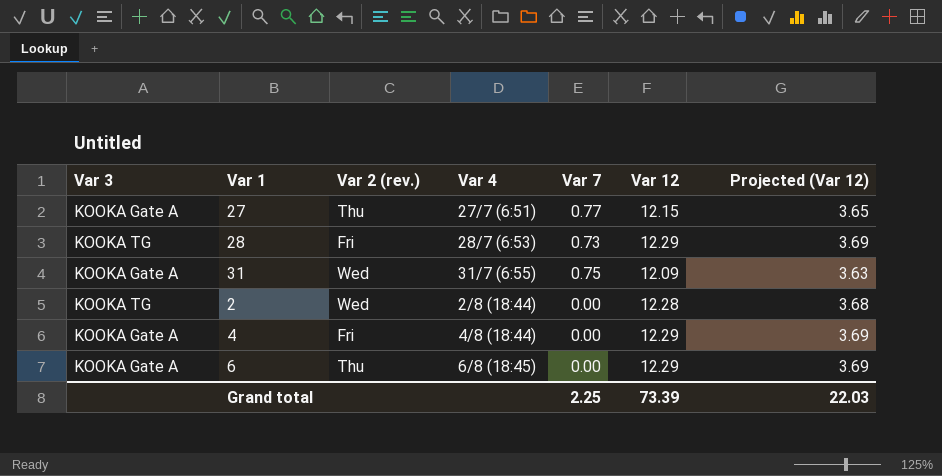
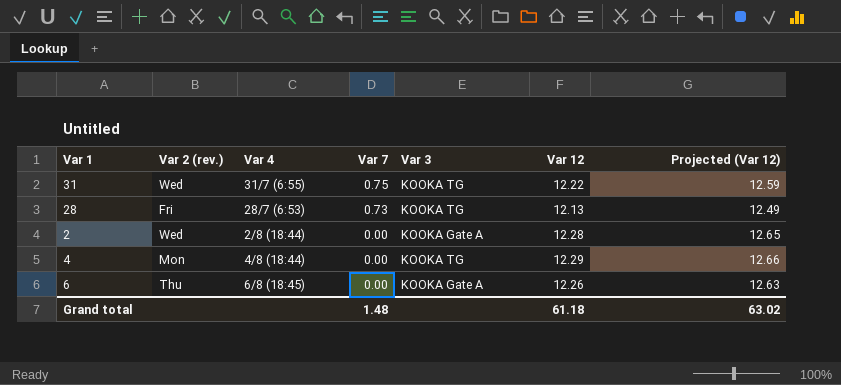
row order: none -> Var 7 descending
column Var 3 | position: 1 -> 5
column Projected (Var 12) | formula: [Var 12] * 0.3 -> [Var 12] * 1.03
row 27: KOOKA Gate A | Thu | 27/7 (6:51) | 0.77 | 12.15 | 3.65 -> none
31 | Var 3: KOOKA Gate A -> KOOKA TG
31 | Var 12: 12.09 -> 12.22
28 | Var 12: 12.29 -> 12.13
2 | Var 3: KOOKA TG -> KOOKA Gate A
4 | Var 2 (rev.): Fri -> Mon
4 | Var 3: KOOKA Gate A -> KOOKA TG
6 | Var 12: 12.29 -> 12.26
Grand total | Var 7: 2.25 -> 1.48
Grand total | Var 12: 73.39 -> 61.18
Grand total | Projected (Var 12): 22.03 -> 63.02

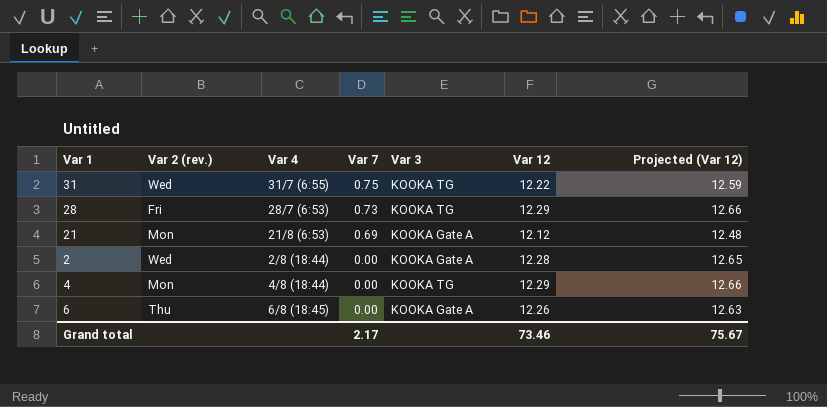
28 | Var 12: 12.13 -> 12.29
28 | Projected (Var 12): 12.49 -> 12.66
row 21: none -> Mon | 21/8 (6:53) | 0.69 | KOOKA Gate A | 12.12 | 12.48
Grand total | Var 7: 1.48 -> 2.17
Grand total | Var 12: 61.18 -> 73.46
Grand total | Projected (Var 12): 63.02 -> 75.67

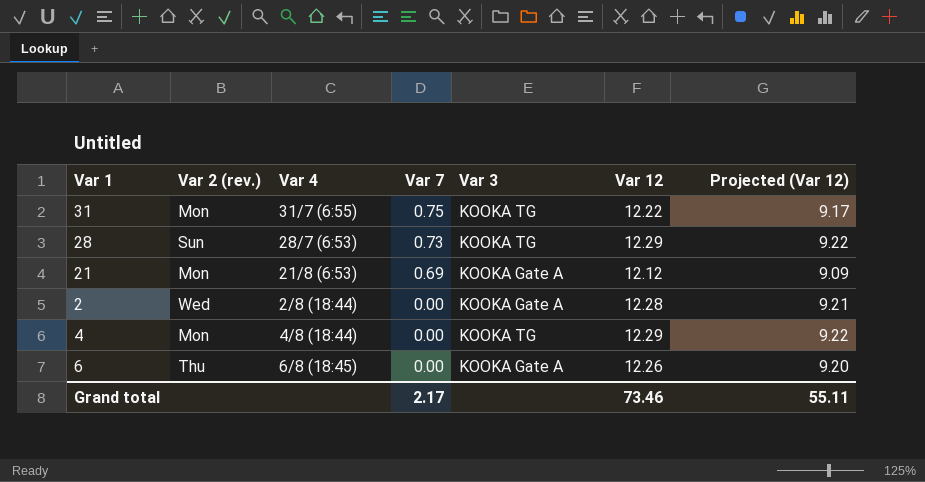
column Projected (Var 12) | formula: [Var 12] * 1.03 -> [Var 12] * 0.75
31 | Var 2 (rev.): Wed -> Mon
28 | Var 2 (rev.): Fri -> Sun
Grand total | Projected (Var 12): 75.67 -> 55.11

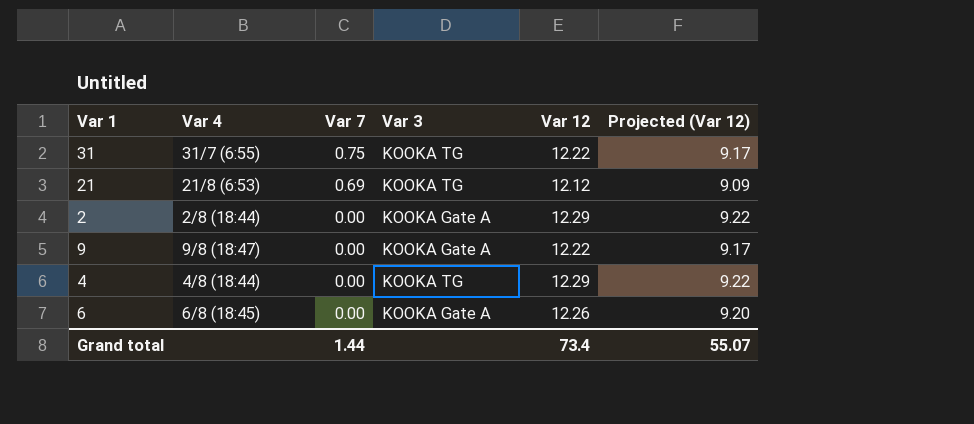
column Var 2 (rev.) | position: 2 -> none
row 28: Sun | 28/7 (6:53) | 0.73 | KOOKA TG | 12.29 | 9.22 -> none
21 | Var 3: KOOKA Gate A -> KOOKA TG
2 | Var 12: 12.28 -> 12.29
2 | Projected (Var 12): 9.21 -> 9.22
row 9: none -> 9/8 (18:47) | 0.00 | KOOKA Gate A | 12.22 | 9.17
Grand total | Var 7: 2.17 -> 1.44
Grand total | Var 12: 73.46 -> 73.4
Grand total | Projected (Var 12): 55.11 -> 55.07

